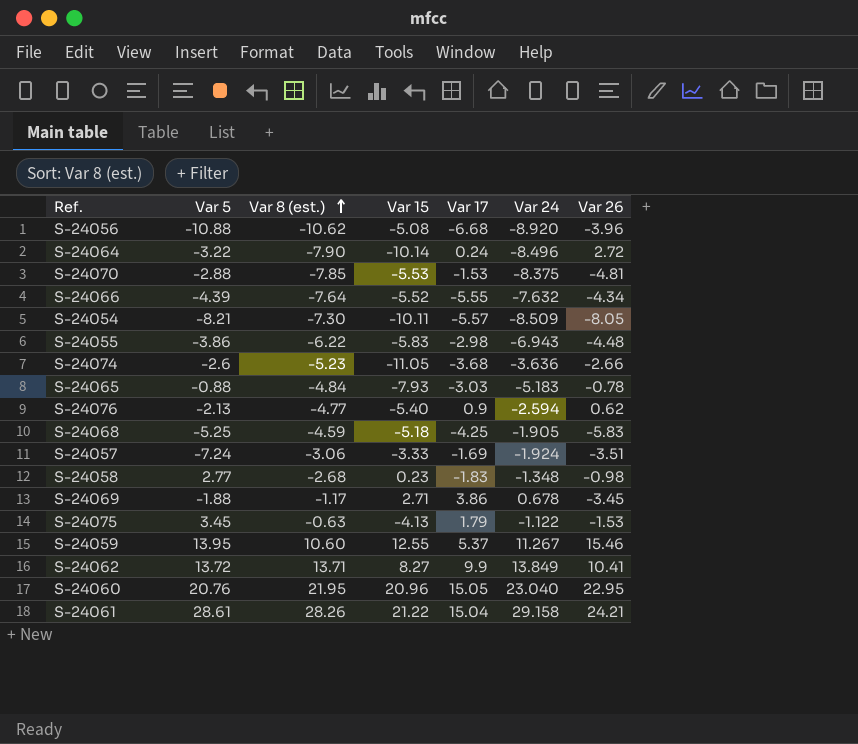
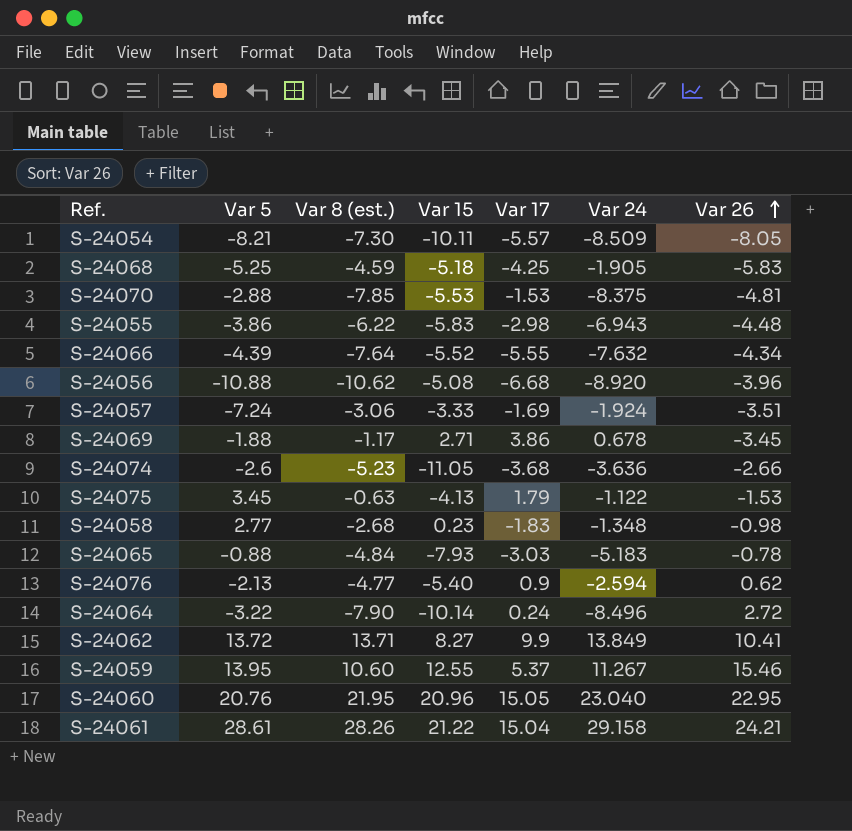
row order: Var 8 (est.) ascending -> Var 26 ascending

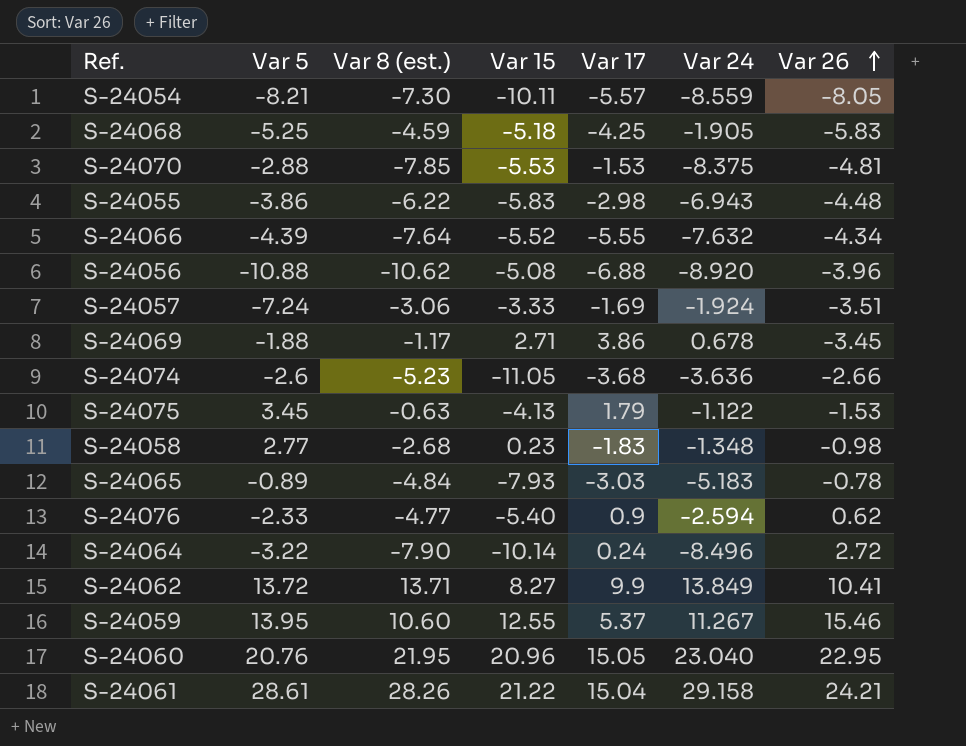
S-24054 | Var 24: -8.509 -> -8.559
S-24056 | Var 17: -6.68 -> -6.88
S-24065 | Var 5: -0.88 -> -0.89
S-24076 | Var 5: -2.13 -> -2.33

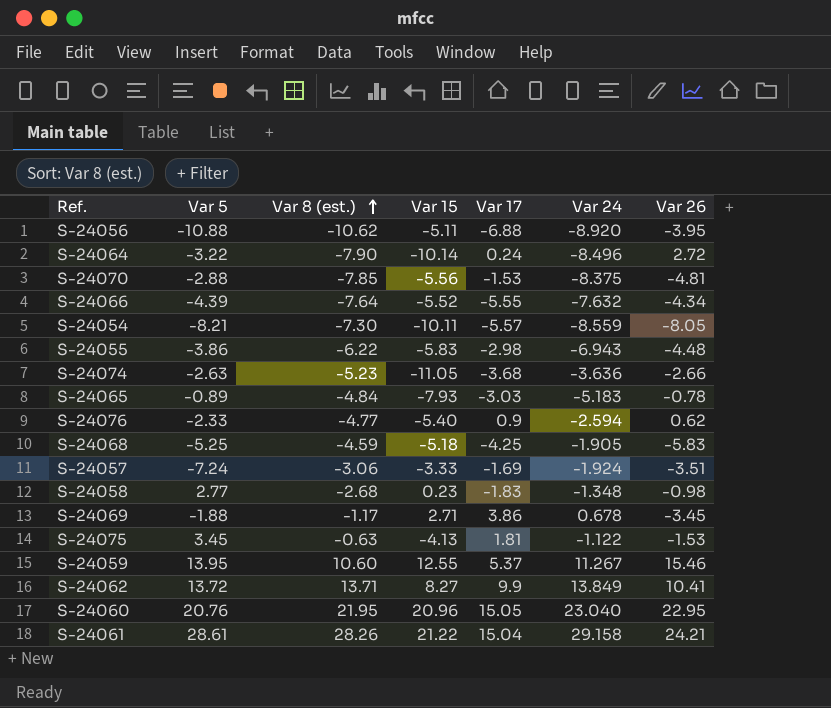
row order: Var 26 ascending -> Var 8 (est.) ascending
S-24056 | Var 15: -5.08 -> -5.11
S-24056 | Var 26: -3.96 -> -3.95
S-24070 | Var 15: -5.53 -> -5.56
S-24074 | Var 5: -2.6 -> -2.63
S-24075 | Var 17: 1.79 -> 1.81

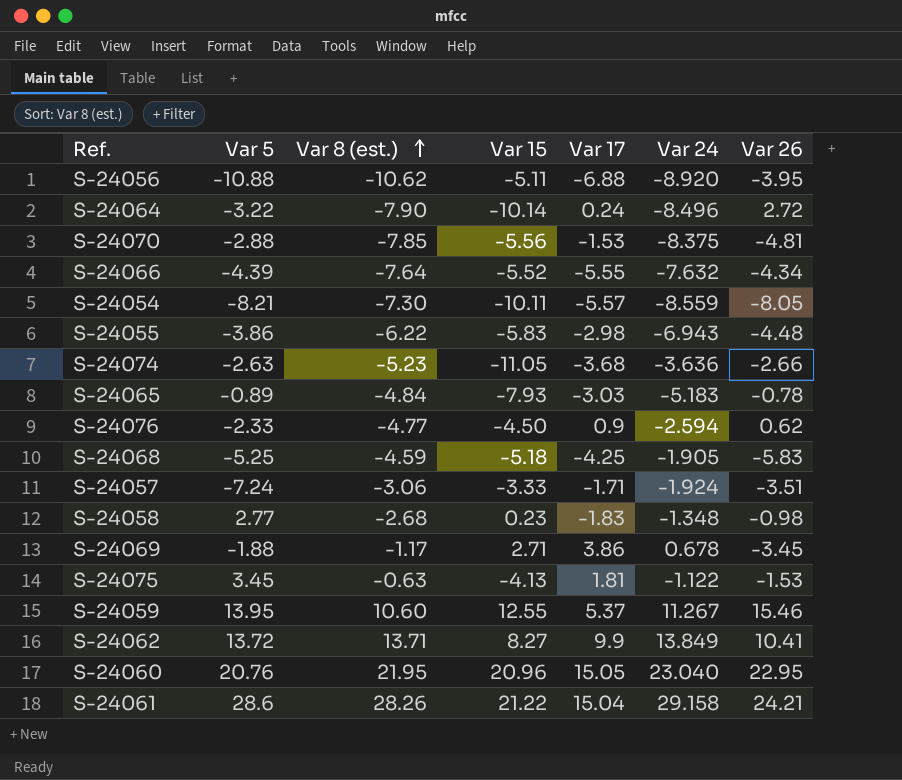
S-24076 | Var 15: -5.40 -> -4.50
S-24057 | Var 17: -1.69 -> -1.71
S-24061 | Var 5: 28.61 -> 28.6

